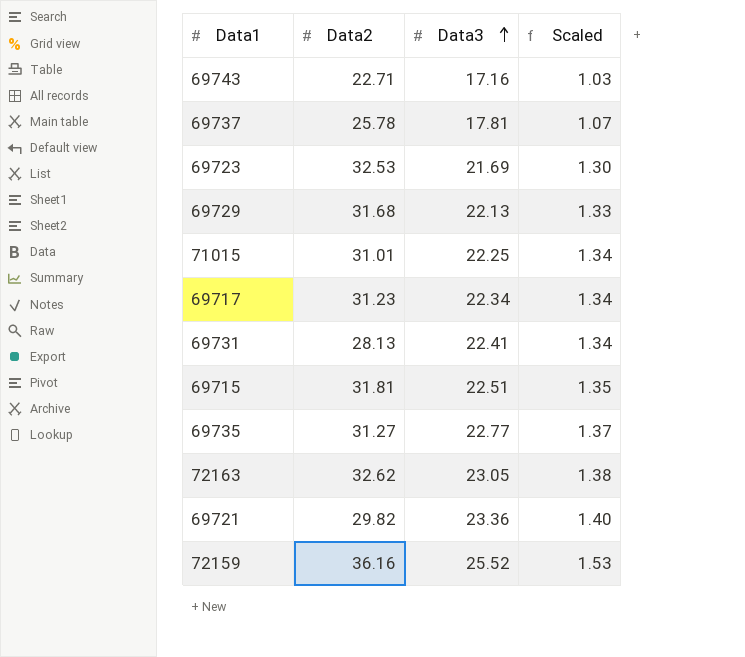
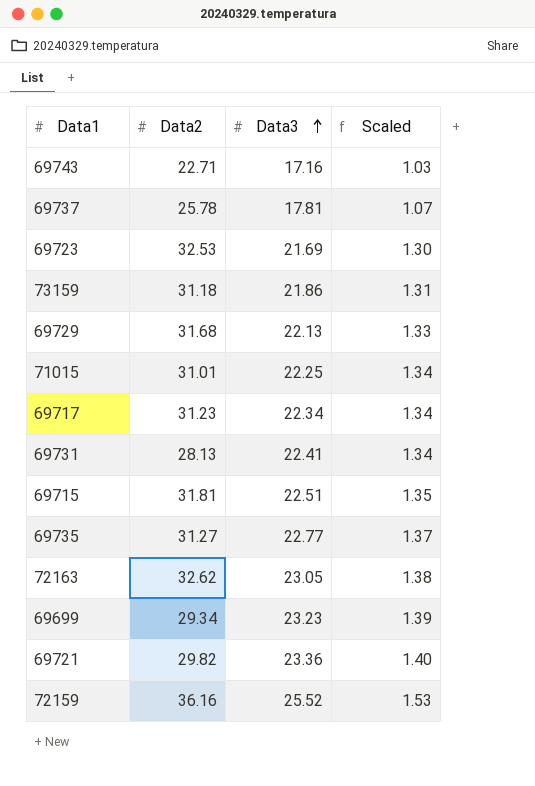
row 73159: none -> 31.18 | 21.86 | 1.31
row 69699: none -> 29.34 | 23.23 | 1.39

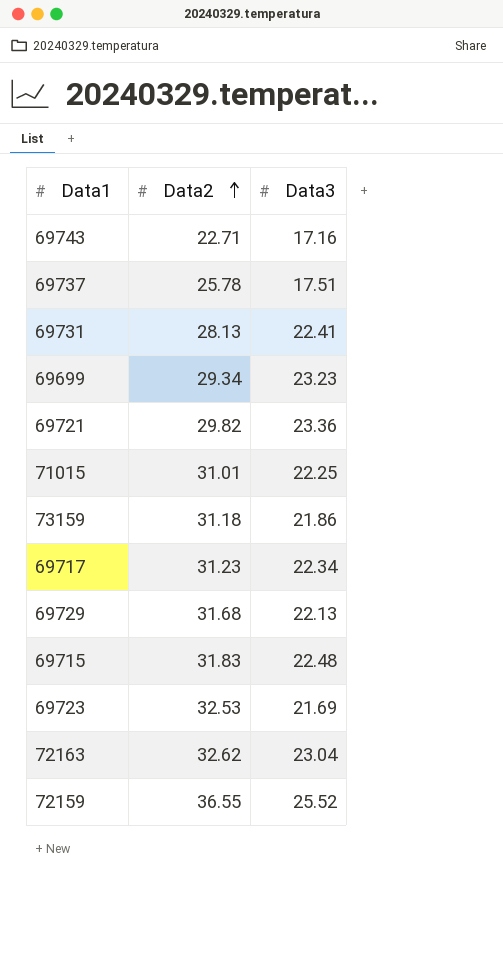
row order: Data3 ascending -> Data2 ascending
column Scaled | formula: [Data3] * 0.06 -> none
row 69735: 31.27 | 22.77 | 1.37 -> none
69737 | Data3: 17.81 -> 17.51
69715 | Data2: 31.81 -> 31.83
69715 | Data3: 22.51 -> 22.48
72163 | Data3: 23.05 -> 23.04
72159 | Data2: 36.16 -> 36.55

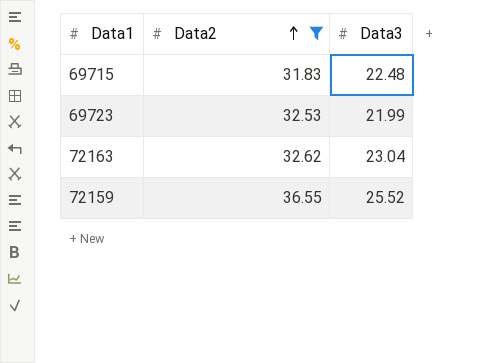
filter: none -> Data2 >= 31.83
69723 | Data3: 21.69 -> 21.99

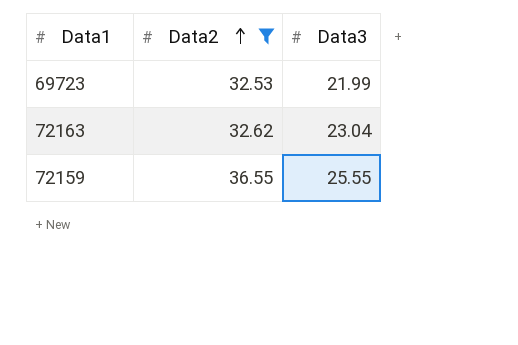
row 69715: 31.83 | 22.48 -> none
72159 | Data3: 25.52 -> 25.55

